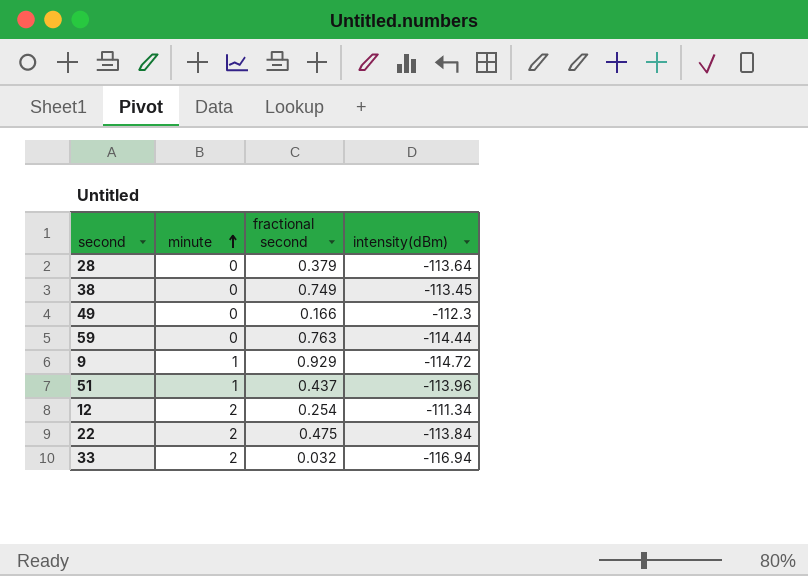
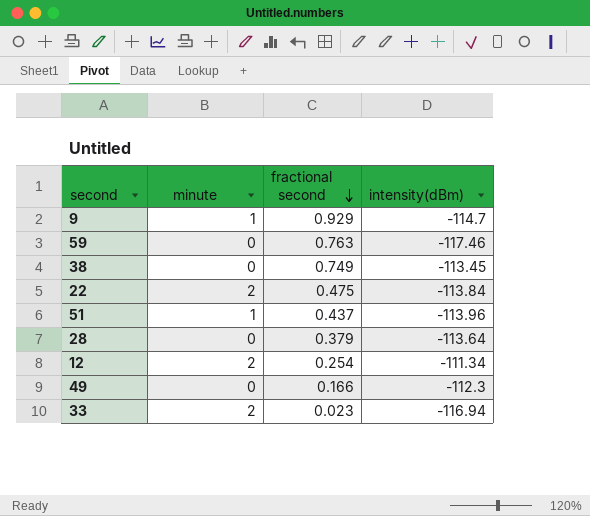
row order: minute ascending -> fractional second descending
9 | intensity(dBm): -114.72 -> -114.7
59 | intensity(dBm): -114.44 -> -117.46
33 | fractional second: 0.032 -> 0.023

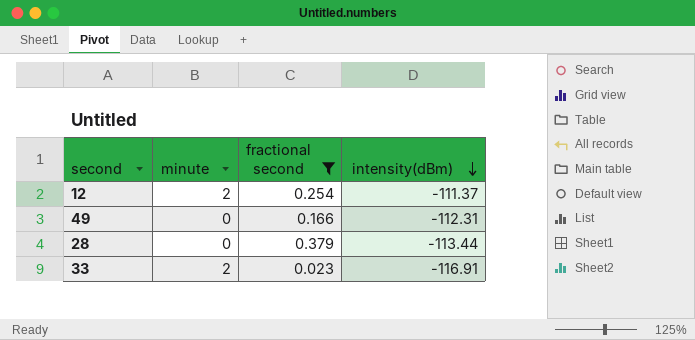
filter: none -> fractional second <= 0.379
row order: fractional second descending -> intensity(dBm) descending
12 | intensity(dBm): -111.34 -> -111.37
49 | intensity(dBm): -112.3 -> -112.31
28 | intensity(dBm): -113.64 -> -113.44
33 | intensity(dBm): -116.94 -> -116.91

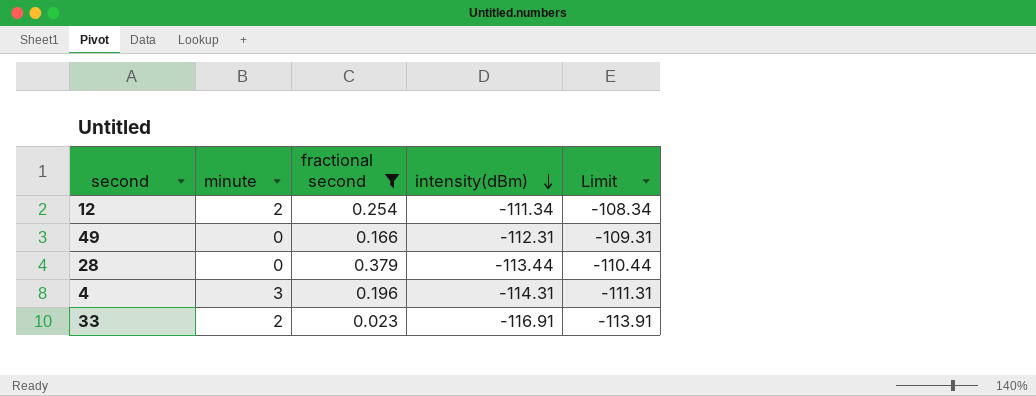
column Limit | formula: none -> [intensity(dBm)] + 3
12 | intensity(dBm): -111.37 -> -111.34
row 4: none -> 3 | 0.196 | -114.31 | -111.31

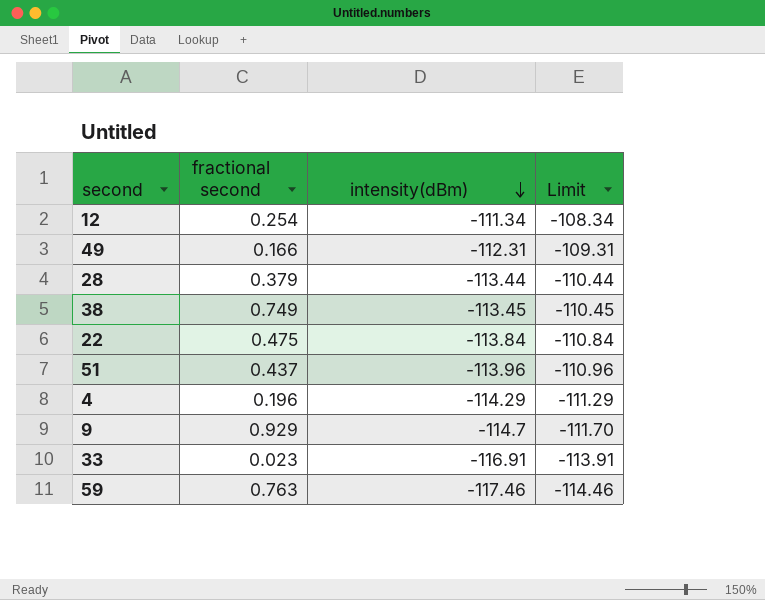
filter: fractional second <= 0.379 -> none
column minute | position: 2 -> none
4 | intensity(dBm): -114.31 -> -114.29
4 | Limit: -111.31 -> -111.29

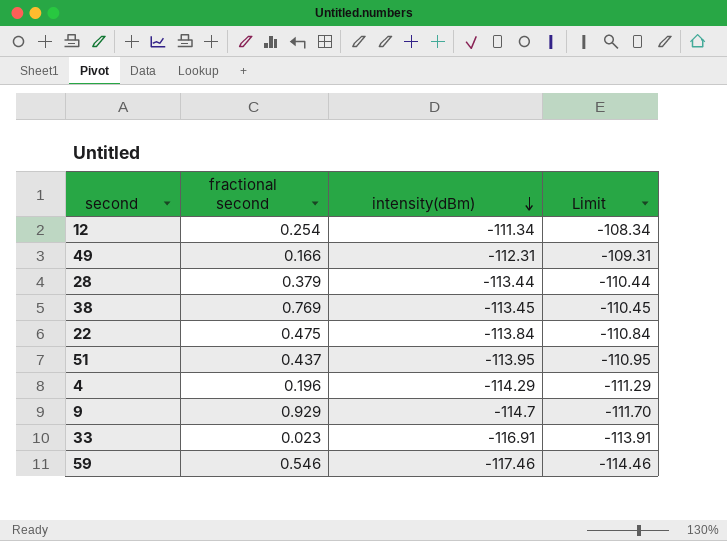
38 | fractional second: 0.749 -> 0.769
51 | intensity(dBm): -113.96 -> -113.95
51 | Limit: -110.96 -> -110.95
59 | fractional second: 0.763 -> 0.546

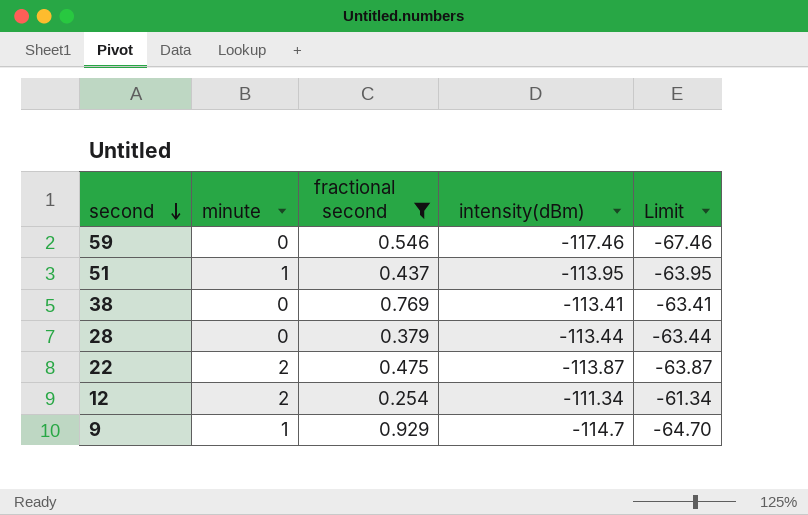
filter: none -> fractional second >= 0.254
row order: intensity(dBm) descending -> second descending
column minute | position: none -> 2
column Limit | formula: [intensity(dBm)] + 3 -> [intensity(dBm)] + 50
38 | intensity(dBm): -113.45 -> -113.41
22 | intensity(dBm): -113.84 -> -113.87

